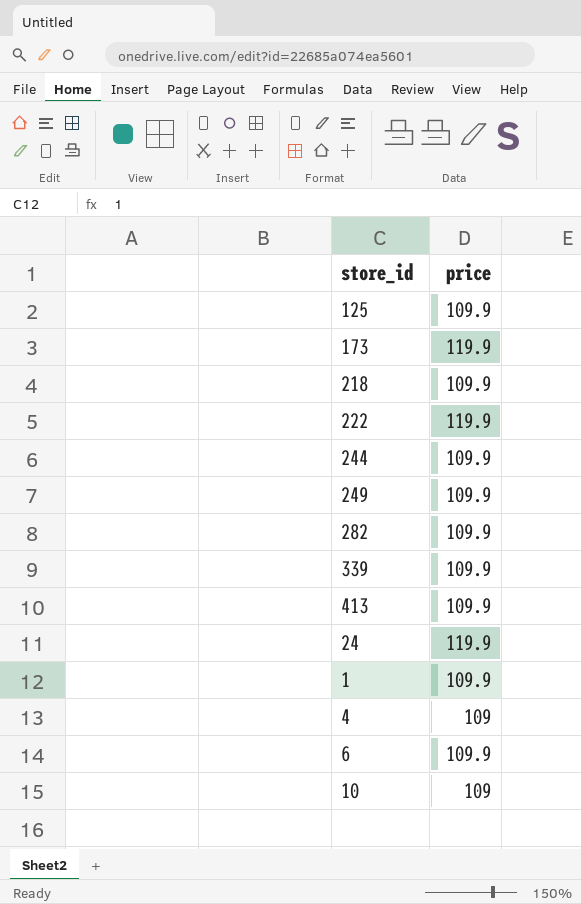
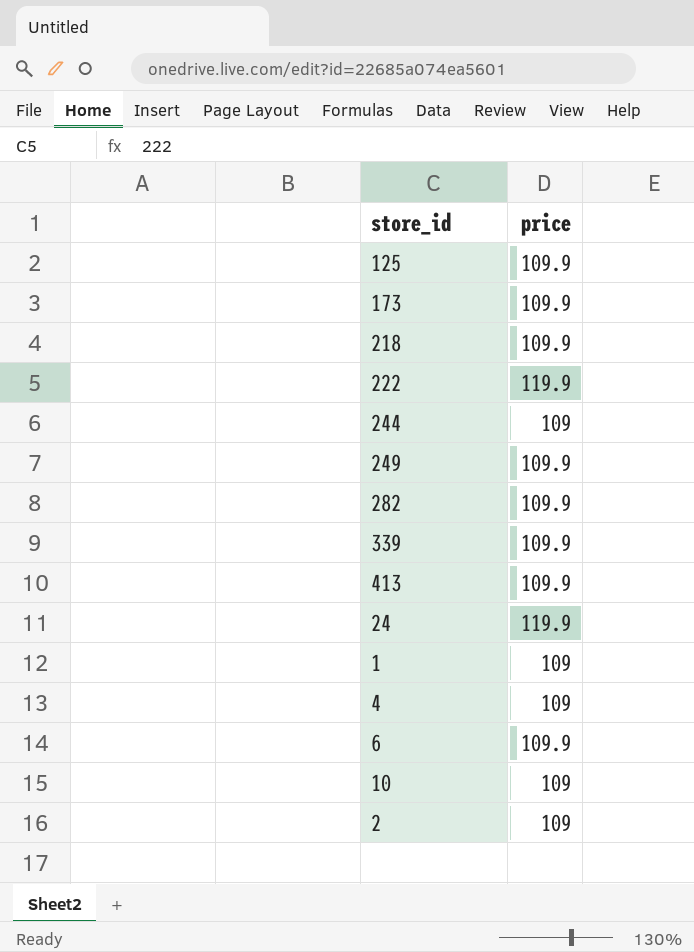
173 | price: 119.9 -> 109.9
244 | price: 109.9 -> 109
1 | price: 109.9 -> 109
row 2: none -> 109

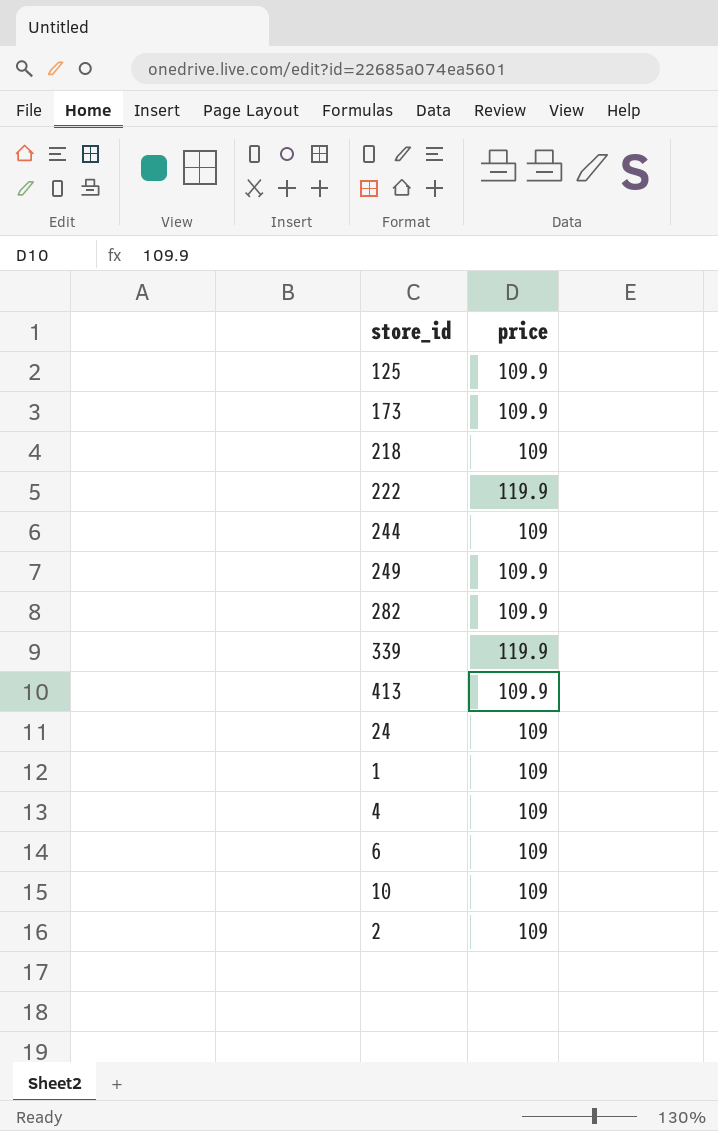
218 | price: 109.9 -> 109
339 | price: 109.9 -> 119.9
24 | price: 119.9 -> 109
6 | price: 109.9 -> 109

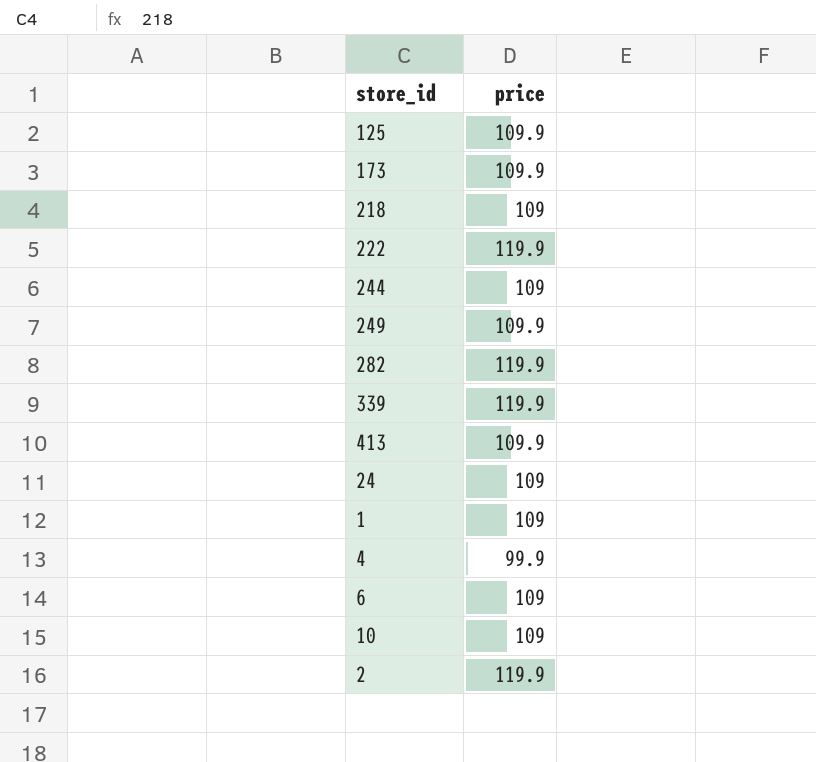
282 | price: 109.9 -> 119.9
4 | price: 109 -> 99.9
2 | price: 109 -> 119.9

